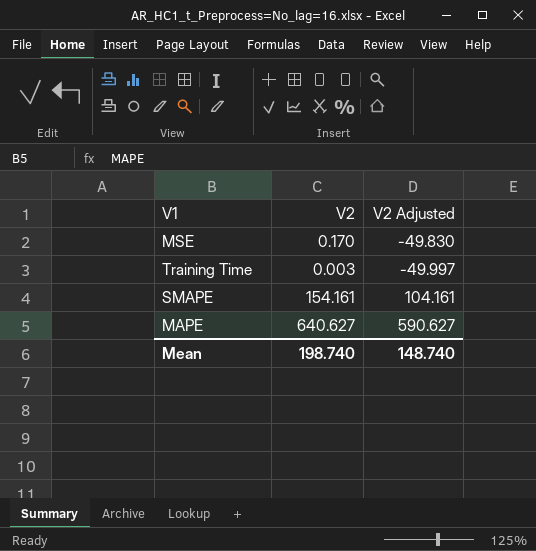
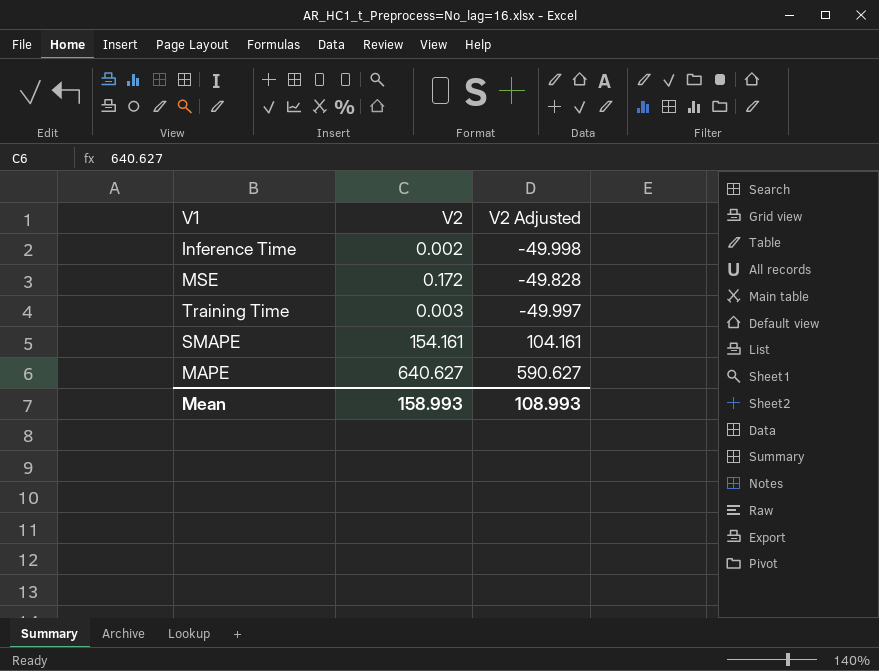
row Inference Time: none -> 0.002 | -49.998
MSE | V2: 0.170 -> 0.172
MSE | V2 Adjusted: -49.830 -> -49.828
Mean | V2: 198.740 -> 158.993
Mean | V2 Adjusted: 148.740 -> 108.993

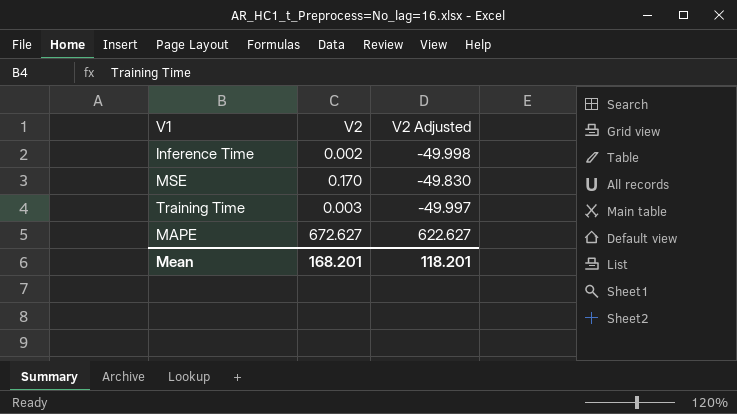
row SMAPE: 154.161 | 104.161 -> none
MSE | V2: 0.172 -> 0.170
MSE | V2 Adjusted: -49.828 -> -49.830
MAPE | V2: 640.627 -> 672.627
MAPE | V2 Adjusted: 590.627 -> 622.627
Mean | V2: 158.993 -> 168.201
Mean | V2 Adjusted: 108.993 -> 118.201

